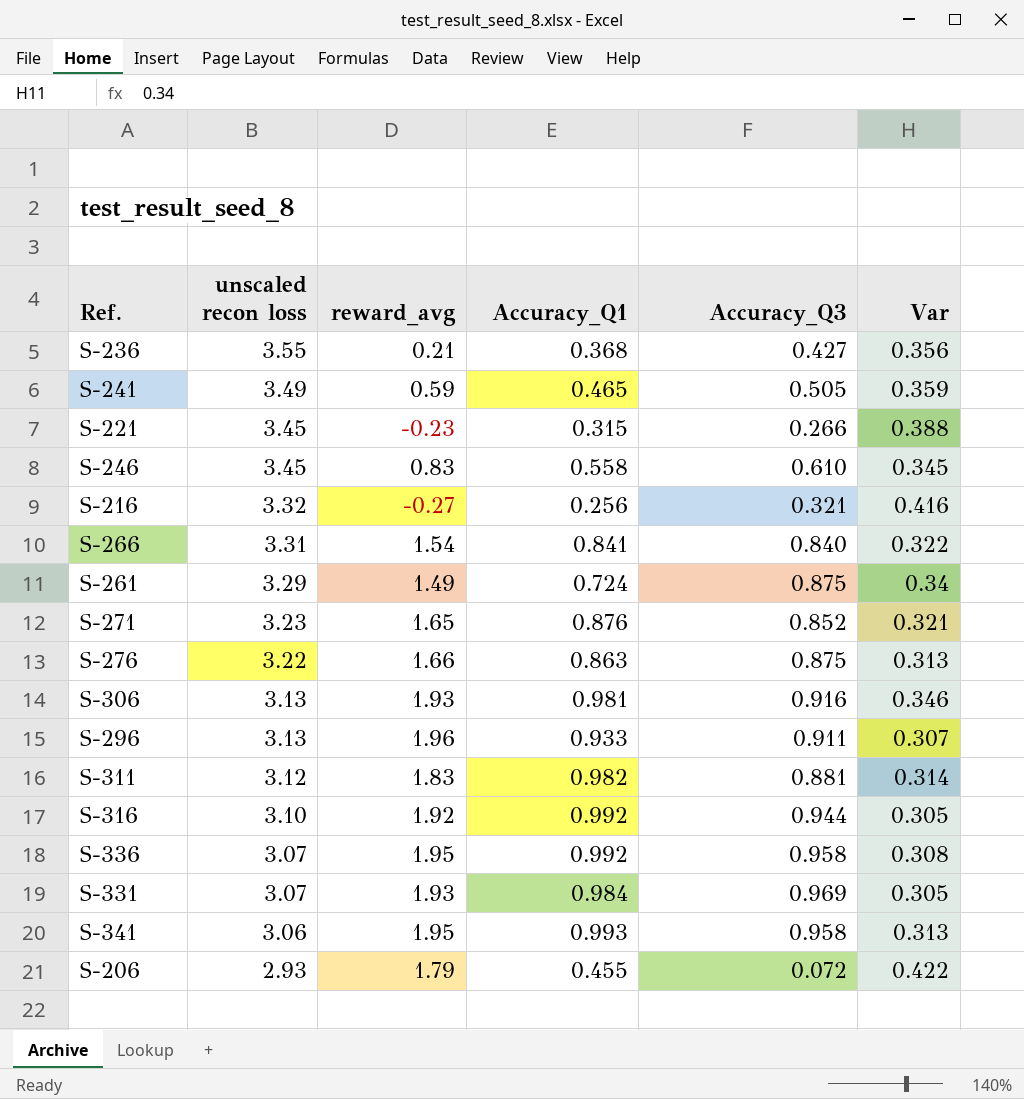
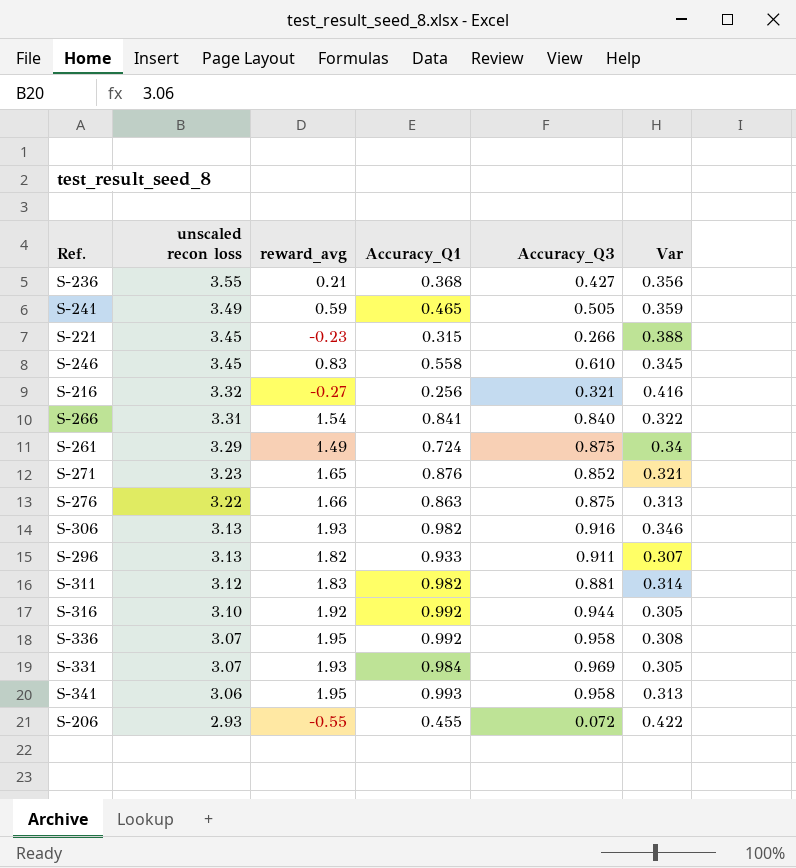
S-306 | Accuracy_Q1: 0.981 -> 0.982
S-296 | reward_avg: 1.96 -> 1.82
S-206 | reward_avg: 1.79 -> -0.55

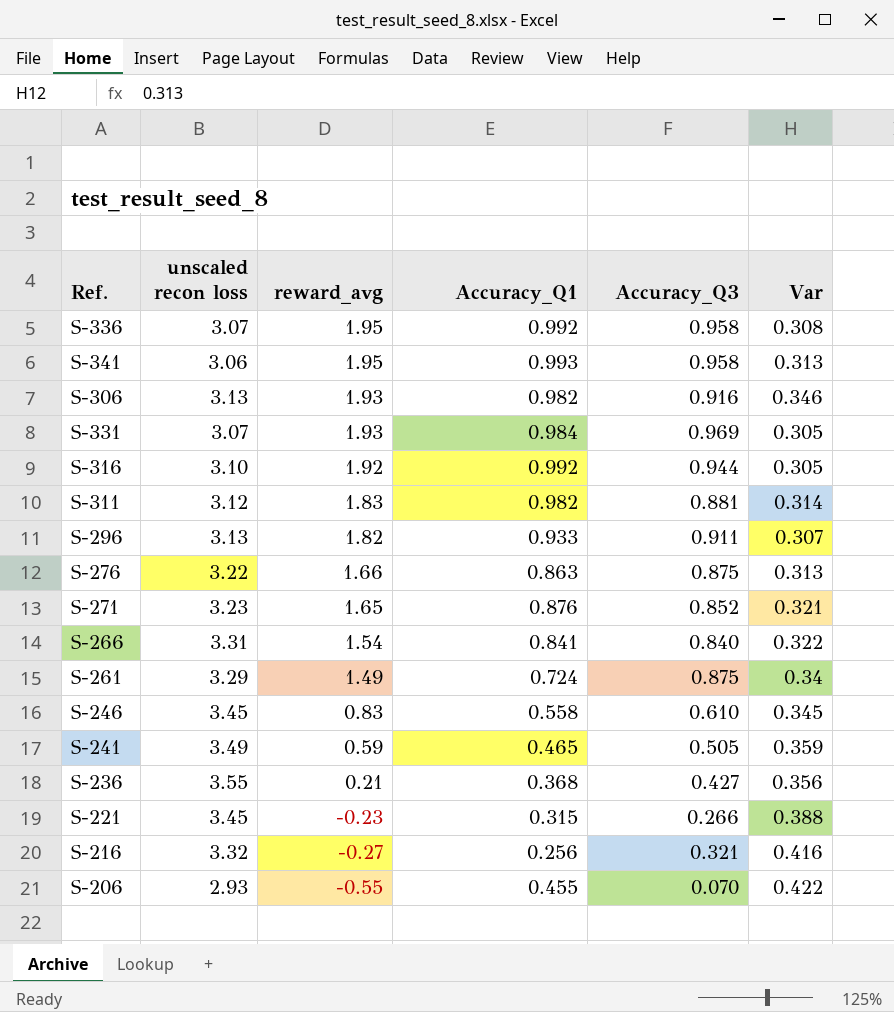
row order: unscaled recon loss descending -> reward_avg descending
S-206 | Accuracy_Q3: 0.072 -> 0.070

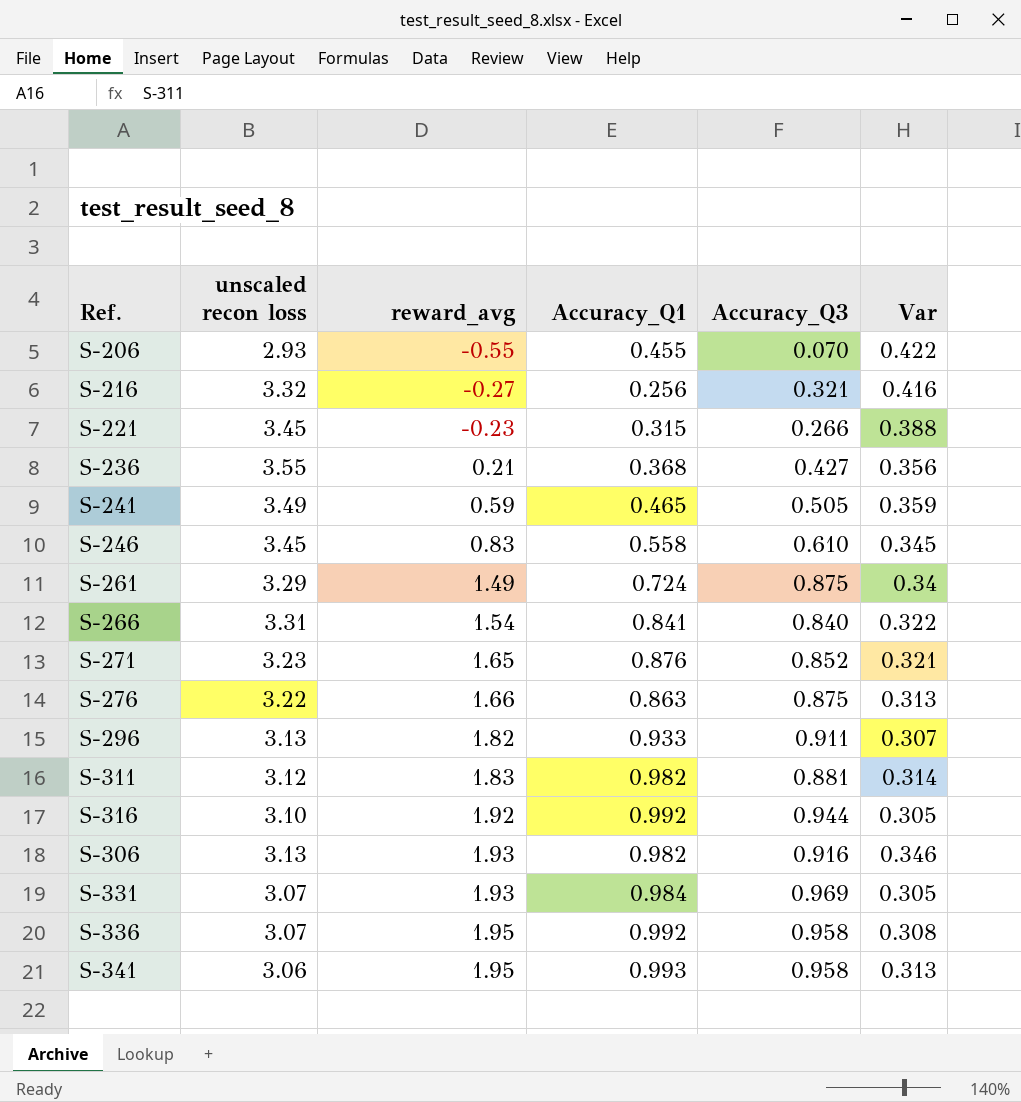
row order: reward_avg descending -> reward_avg ascending

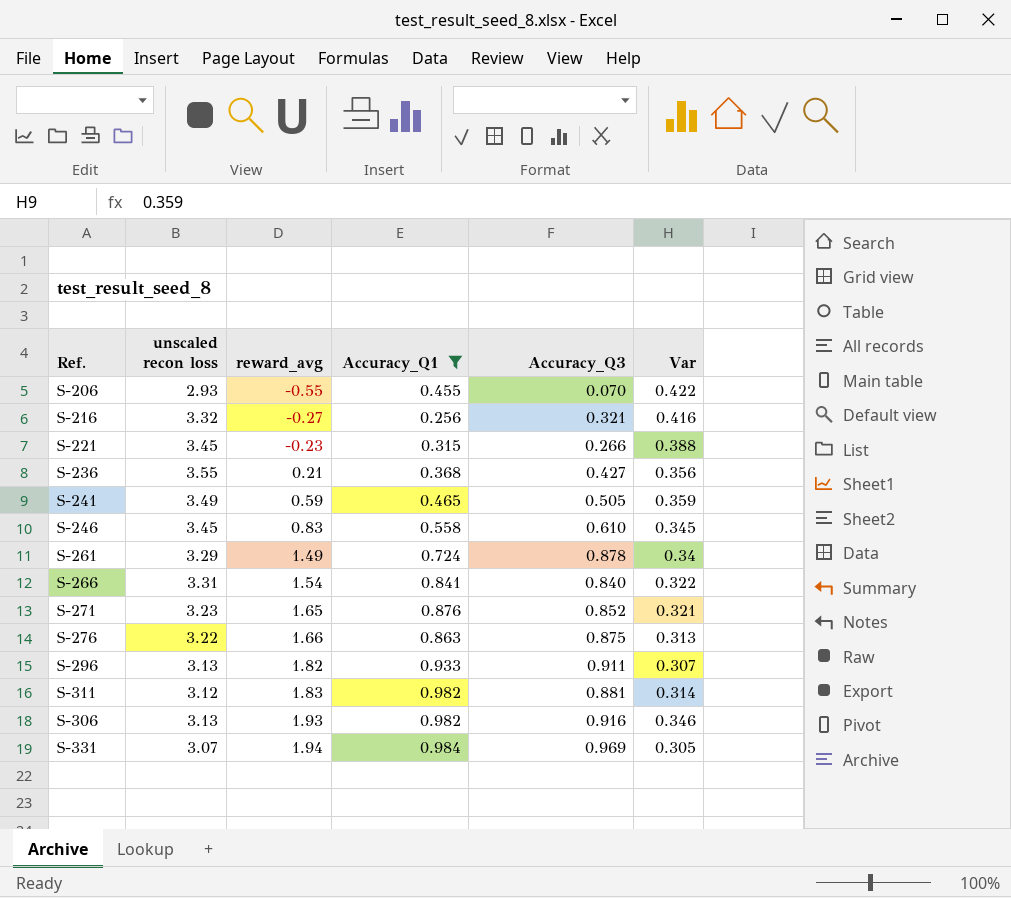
filter: none -> Accuracy_Q1 <= 0.984
S-261 | Accuracy_Q3: 0.875 -> 0.878
S-331 | reward_avg: 1.93 -> 1.94

